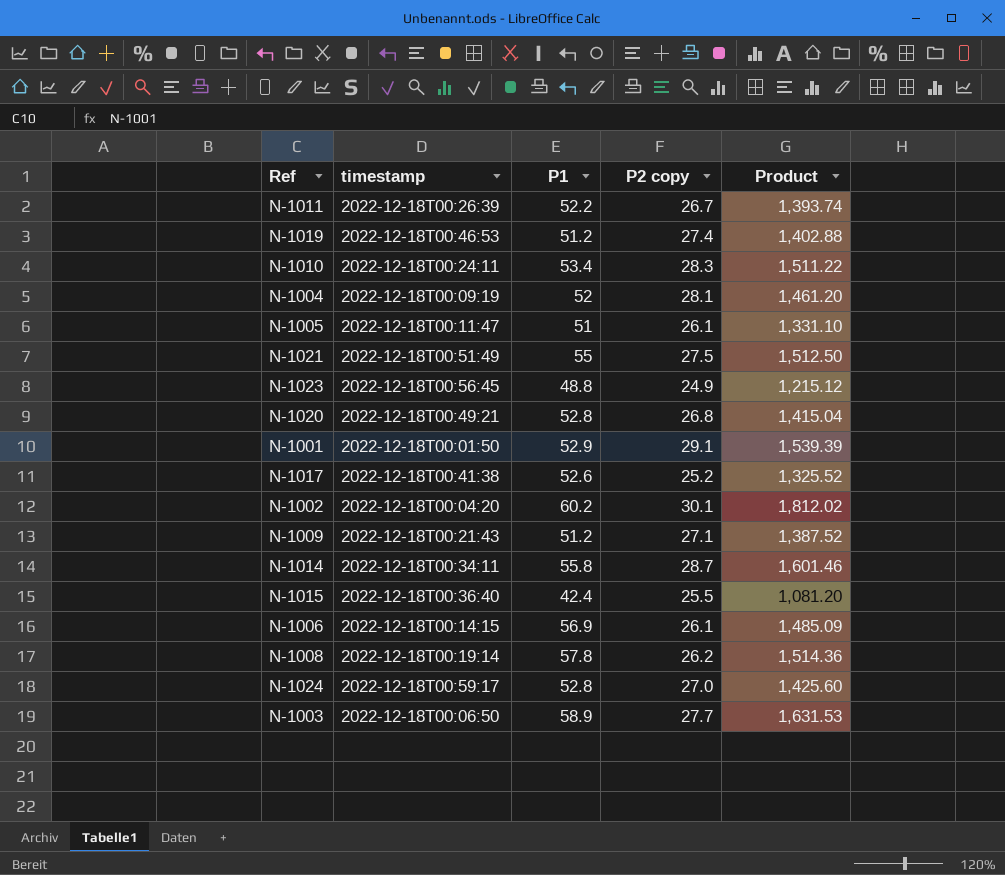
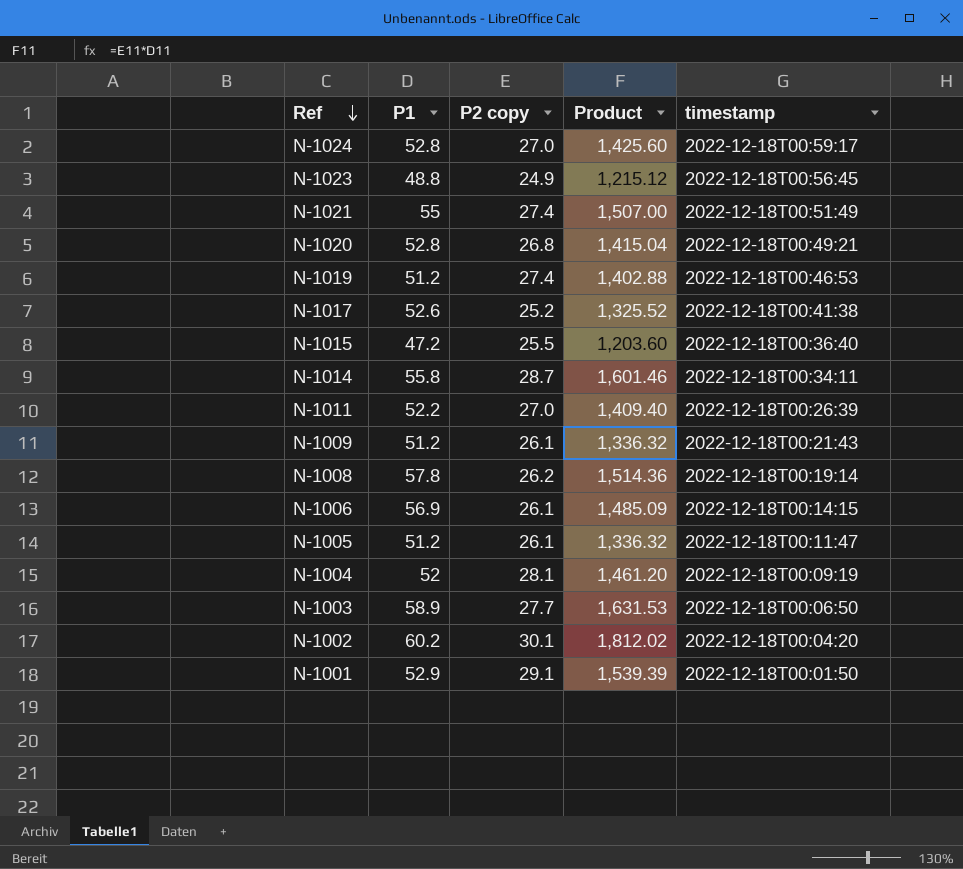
row order: none -> Ref descending
column timestamp | position: 2 -> 5
row N-1010: 2022-12-18T00:24:11 | 53.4 | 28.3 | 1,511.22 -> none
N-1021 | P2 copy: 27.5 -> 27.4
N-1021 | Product: 1,512.50 -> 1,507.00
N-1015 | P1: 42.4 -> 47.2
N-1015 | Product: 1,081.20 -> 1,203.60
N-1011 | P2 copy: 26.7 -> 27.0
N-1011 | Product: 1,393.74 -> 1,409.40
N-1009 | P2 copy: 27.1 -> 26.1
N-1009 | Product: 1,387.52 -> 1,336.32
N-1005 | P1: 51 -> 51.2
N-1005 | Product: 1,331.10 -> 1,336.32

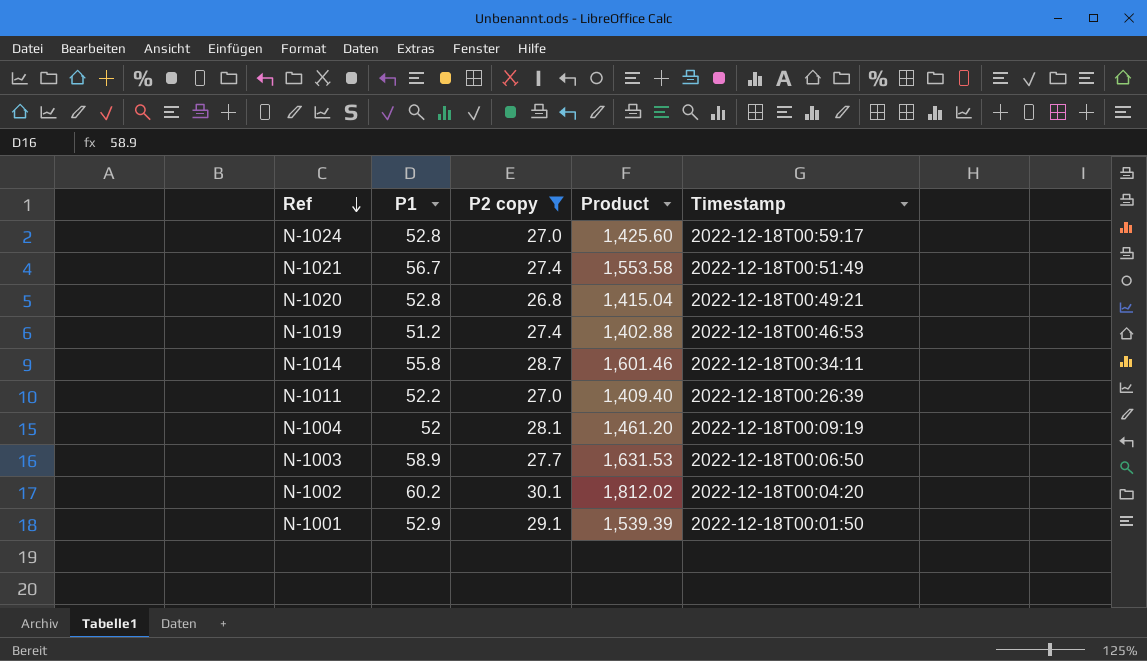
filter: none -> P2 copy >= 26.8
column name: timestamp -> Timestamp
N-1021 | P1: 55 -> 56.7
N-1021 | Product: 1,507.00 -> 1,553.58

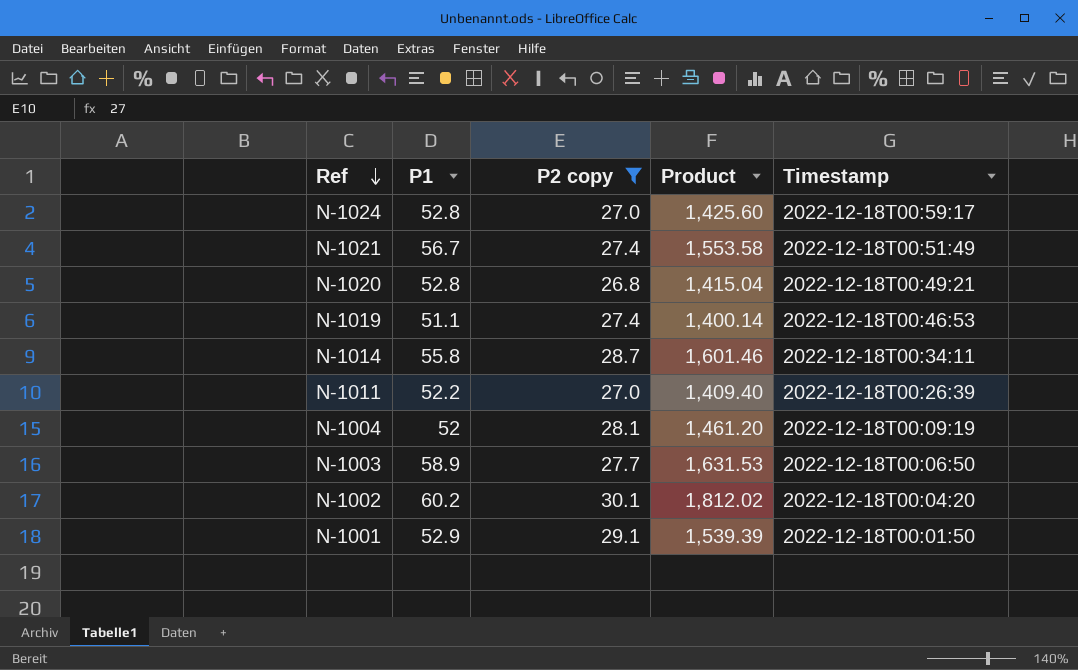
N-1019 | P1: 51.2 -> 51.1
N-1019 | Product: 1,402.88 -> 1,400.14

